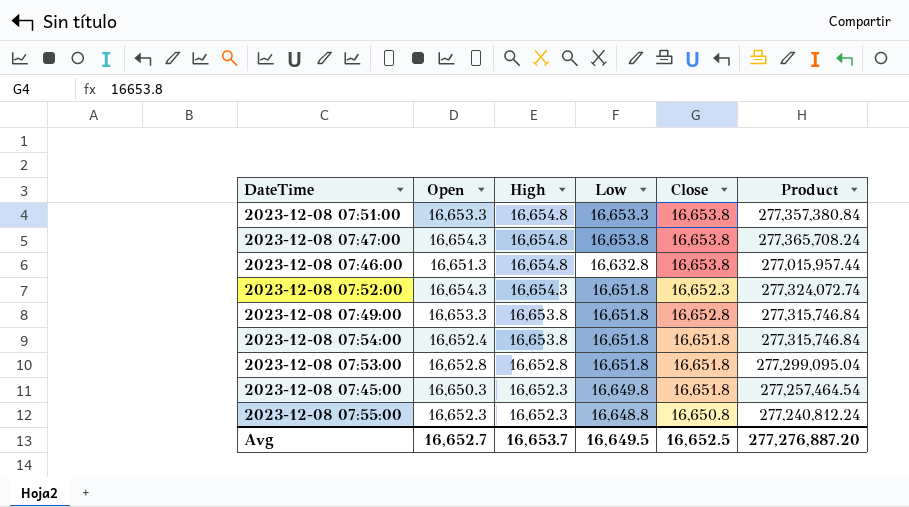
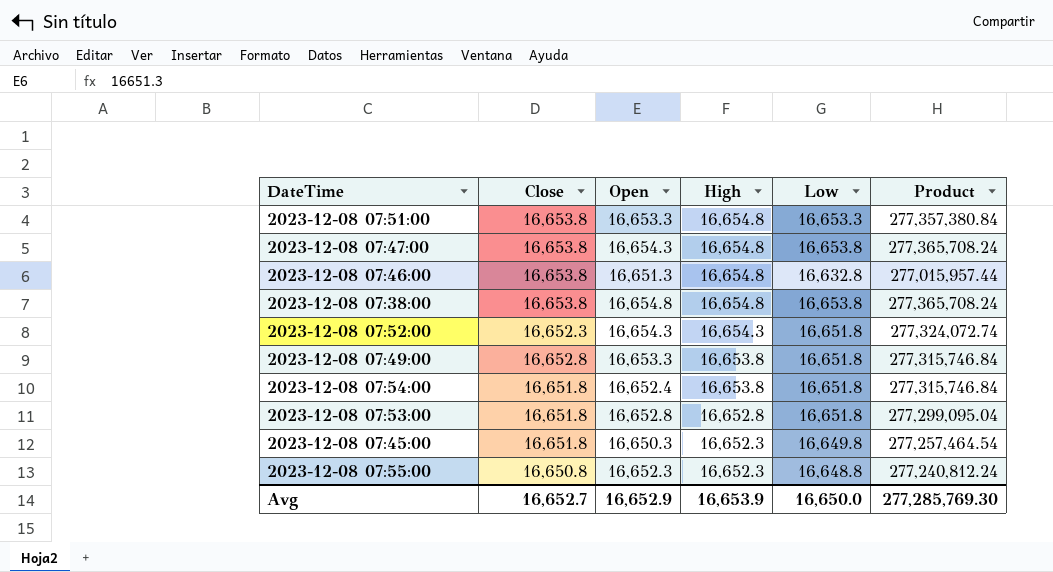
column Close | position: 5 -> 2
row 2023-12-08 07:38:00: none -> 16,653.8 | 16,654.8 | 16,654.8 | 16,653.8 | 277,365,708.24
Avg | Close: 16,652.5 -> 16,652.7
Avg | Open: 16,652.7 -> 16,652.9
Avg | High: 16,653.7 -> 16,653.9
Avg | Low: 16,649.5 -> 16,650.0
Avg | Product: 277,276,887.20 -> 277,285,769.30

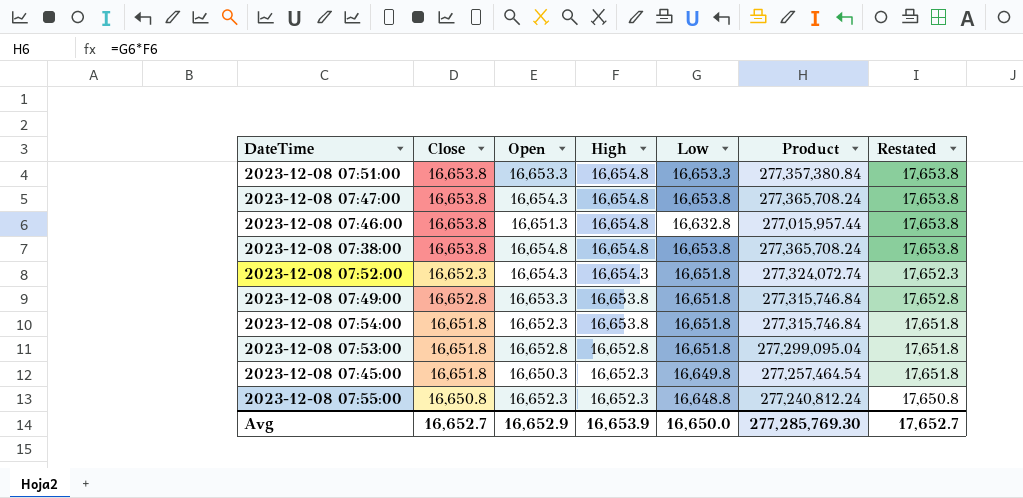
column Restated | formula: none -> [Close] + 1000
2023-12-08 07:54:00 | Open: 16,652.4 -> 16,652.3

